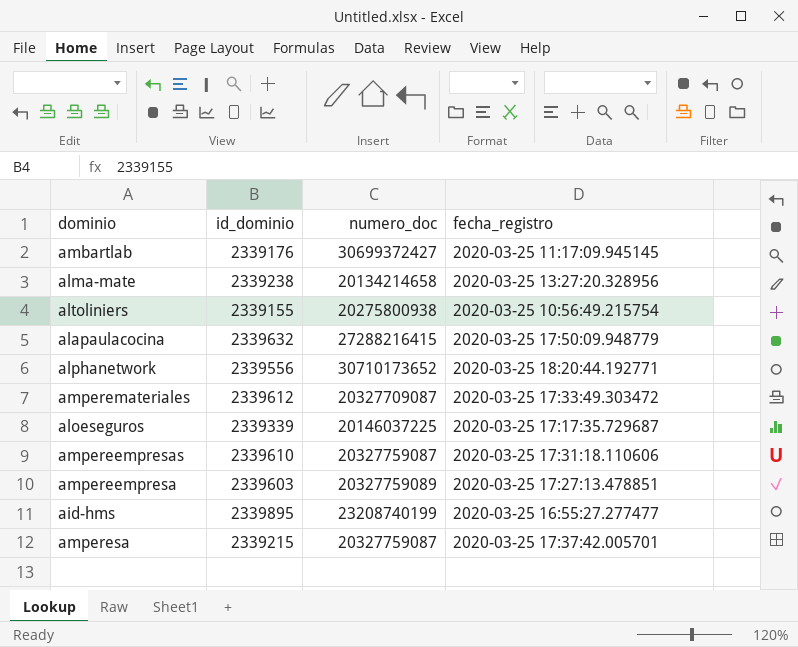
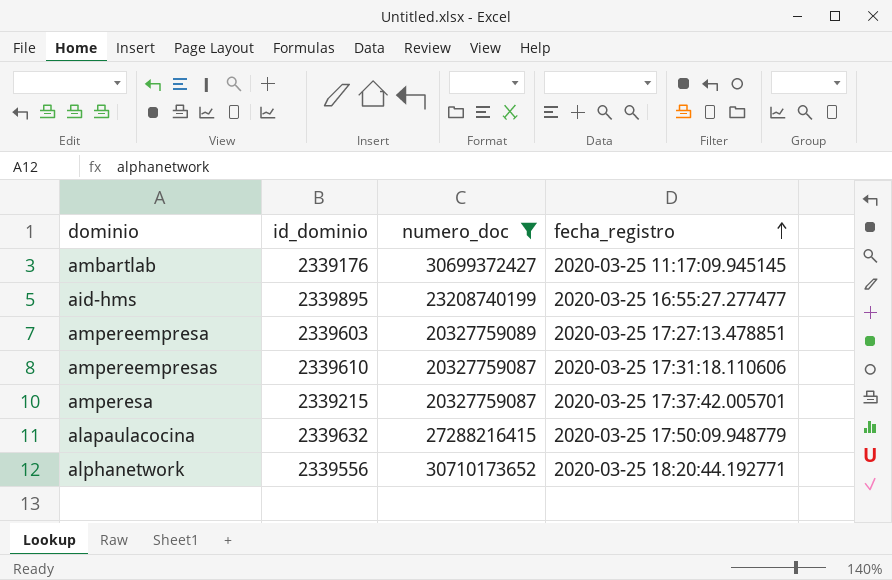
filter: none -> numero_doc >= 20327759087
row order: none -> fecha_registro ascending

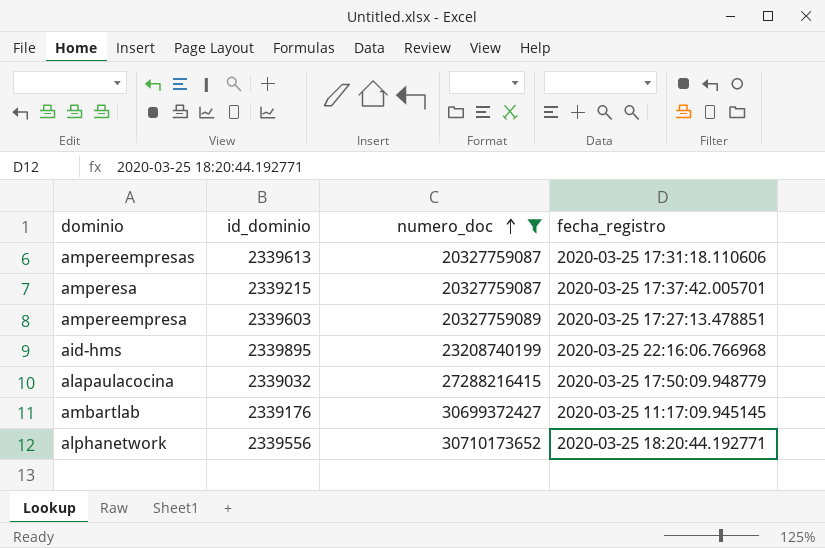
row order: fecha_registro ascending -> numero_doc ascending
ampereempresas | id_dominio: 2339610 -> 2339613
aid-hms | fecha_registro: 2020-03-25 16:55:27.277477 -> 2020-03-25 22:16:06.766968
alapaulacocina | id_dominio: 2339632 -> 2339032

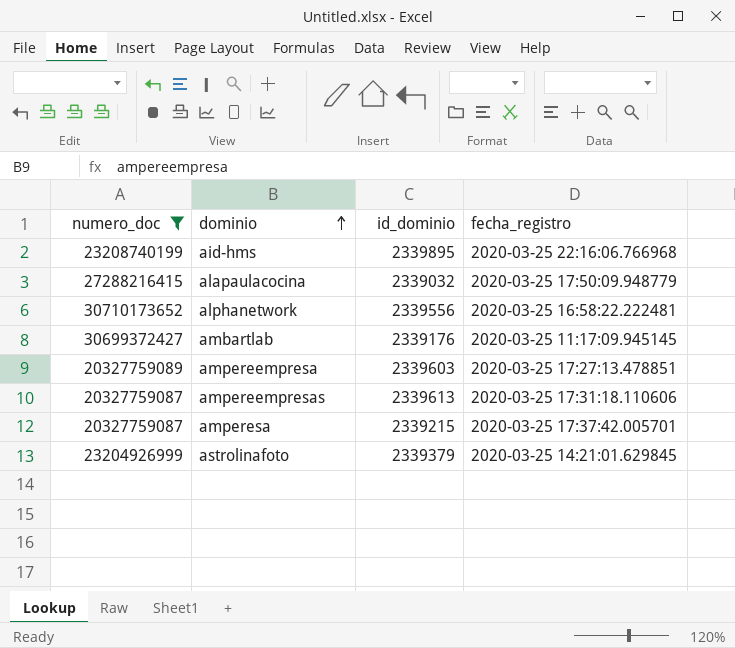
row order: numero_doc ascending -> dominio ascending
column numero_doc | position: 3 -> 1
alphanetwork | fecha_registro: 2020-03-25 18:20:44.192771 -> 2020-03-25 16:58:22.222481
row astrolinafoto: none -> 23204926999 | 2339379 | 2020-03-25 14:21:01.629845

